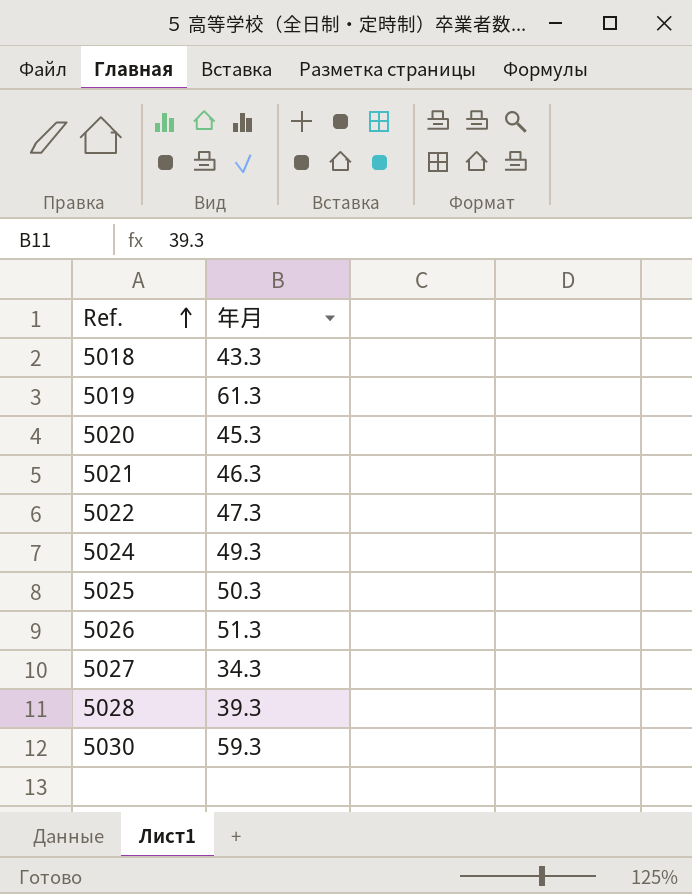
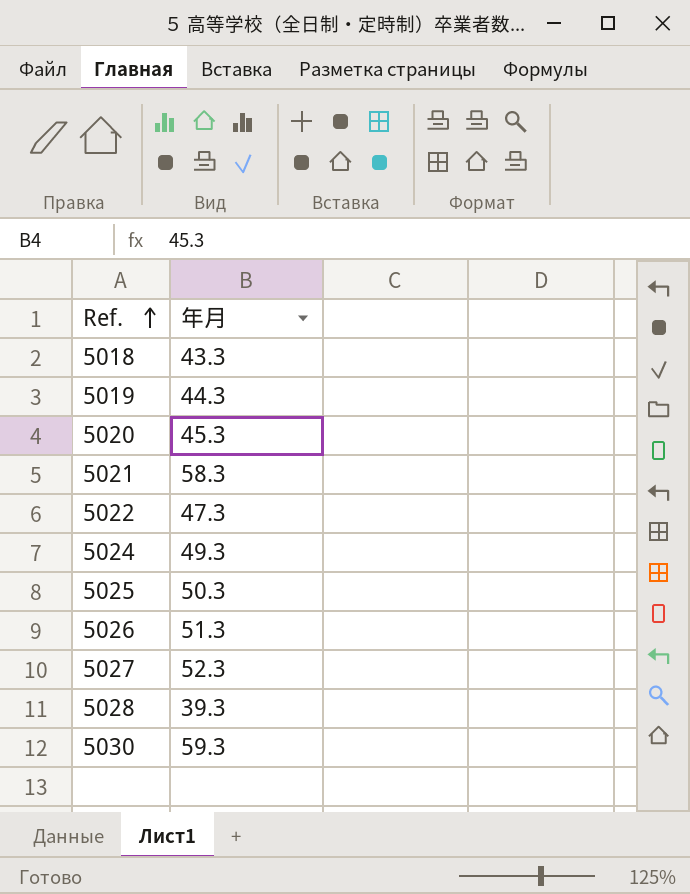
5019 | 年月: 61.3 -> 44.3
5021 | 年月: 46.3 -> 58.3
5027 | 年月: 34.3 -> 52.3

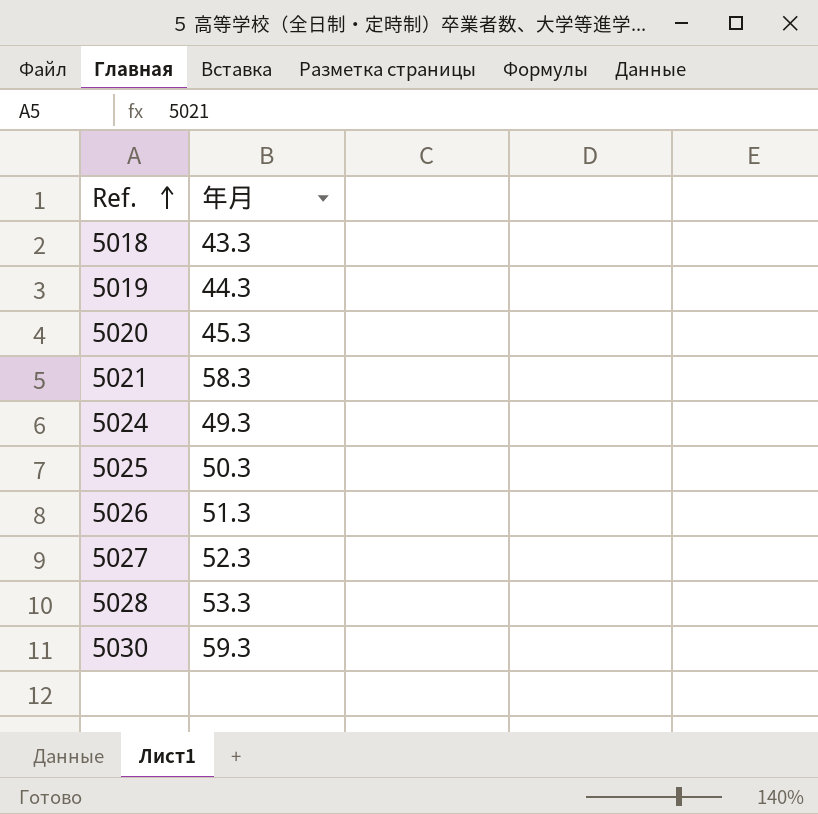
row 5022: 47.3 -> none
5028 | 年月: 39.3 -> 53.3

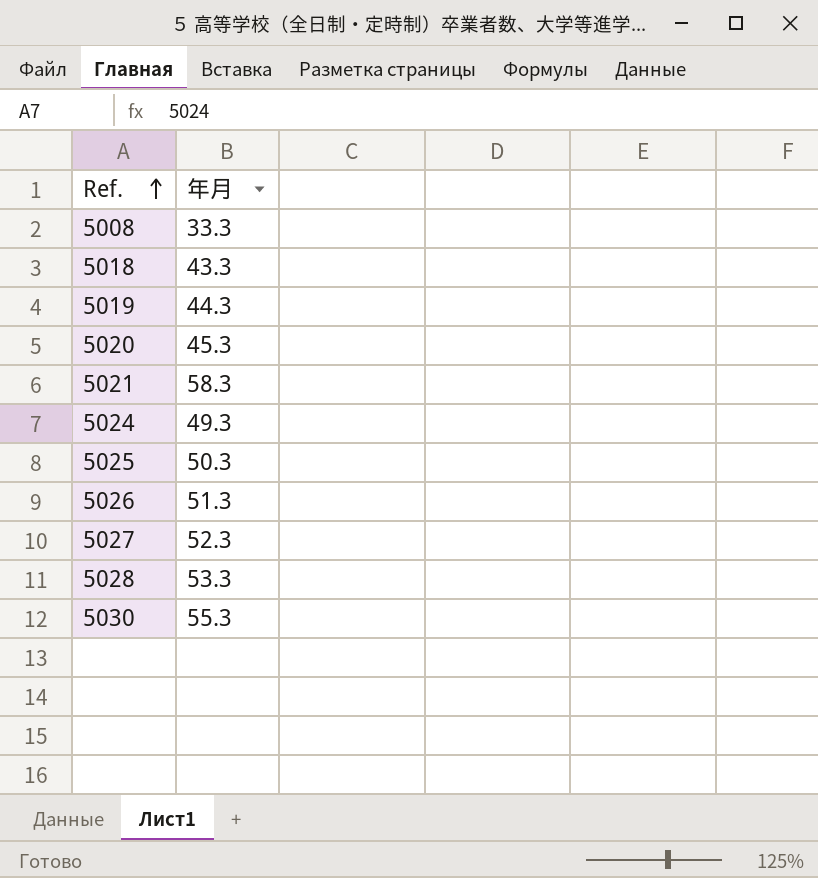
row 5008: none -> 33.3
5030 | 年月: 59.3 -> 55.3

